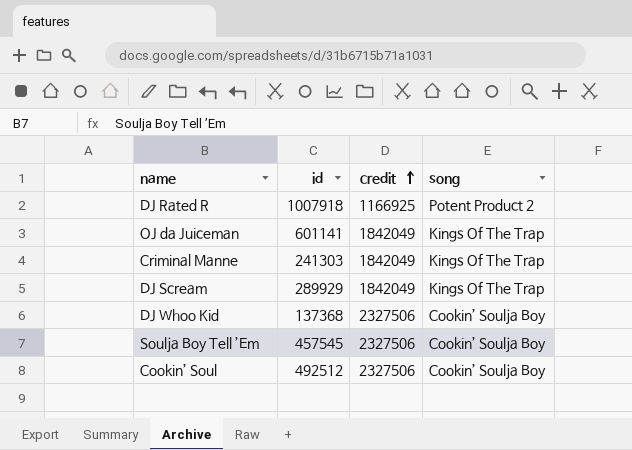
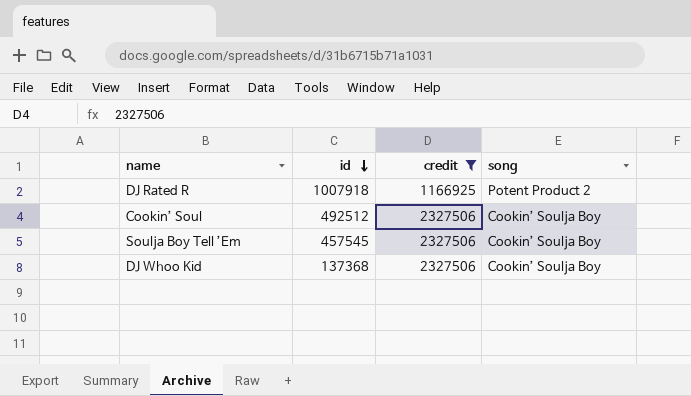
filter: none -> credit != 1842049
row order: credit ascending -> id descending

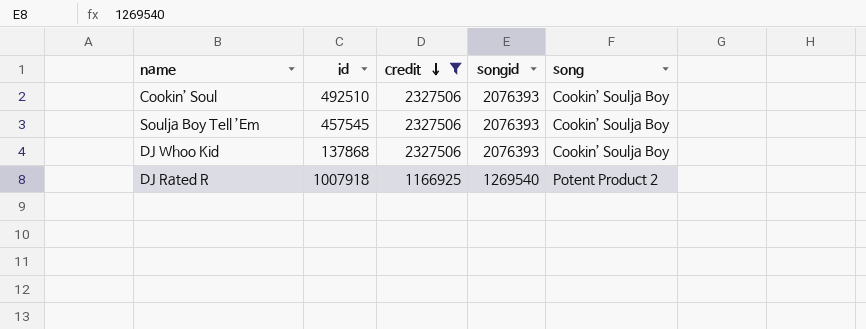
row order: id descending -> credit descending
column songid | position: none -> 4
Cookin’ Soul | id: 492512 -> 492510
DJ Whoo Kid | id: 137368 -> 137868

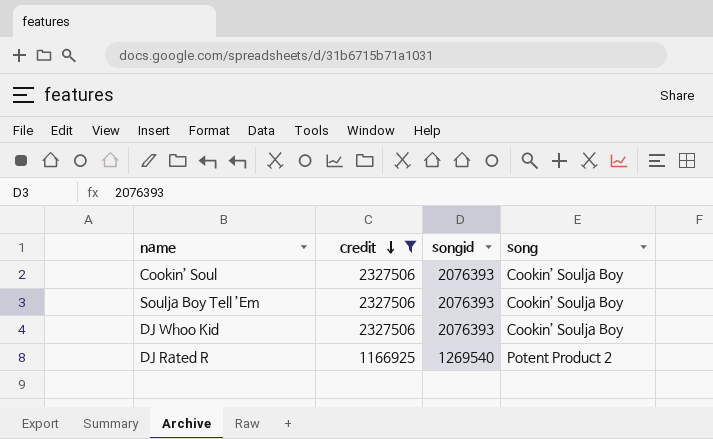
column id | position: 2 -> none

